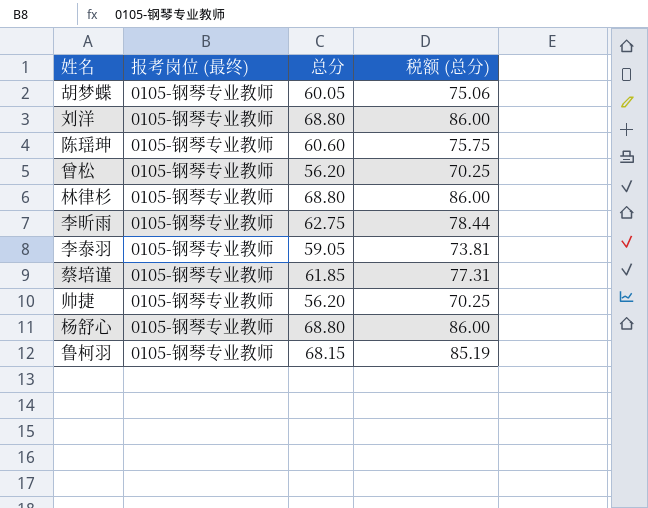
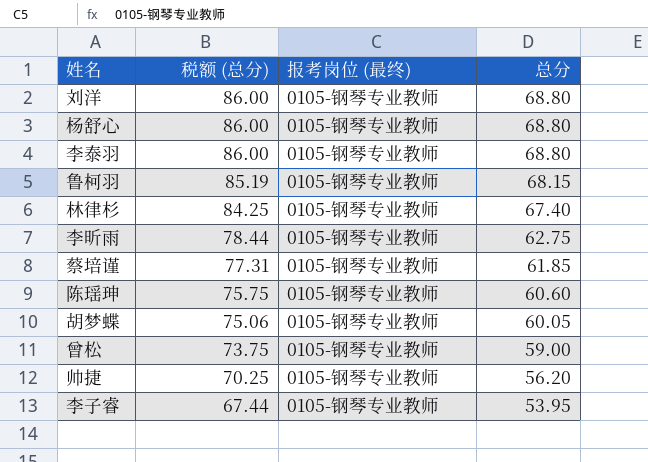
row order: none -> 税额 (总分) descending
column 税额 (总分) | position: 4 -> 2
李泰羽 | 税额 (总分): 73.81 -> 86.00
李泰羽 | 总分: 59.05 -> 68.80
林律杉 | 税额 (总分): 86.00 -> 84.25
林律杉 | 总分: 68.80 -> 67.40
曾松 | 税额 (总分): 70.25 -> 73.75
曾松 | 总分: 56.20 -> 59.00
row 李子睿: none -> 67.44 | 0105-钢琴专业教师 | 53.95

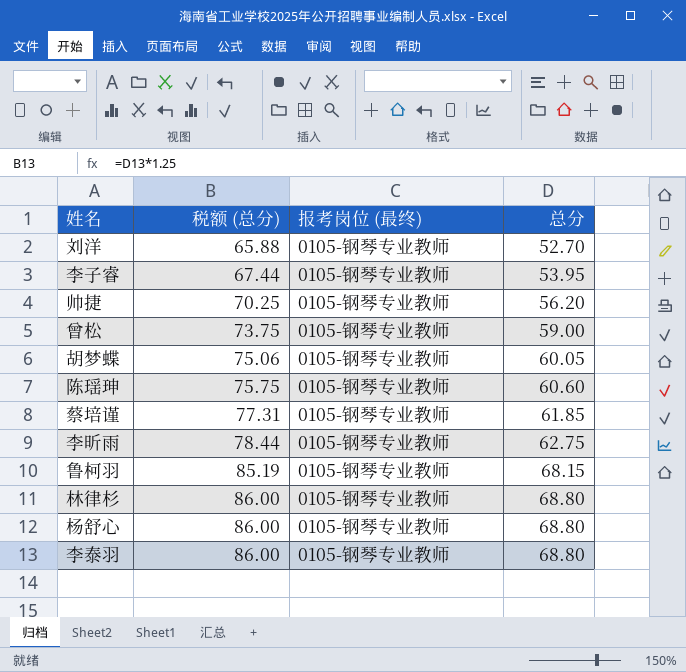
row order: 税额 (总分) descending -> 税额 (总分) ascending
刘洋 | 税额 (总分): 86.00 -> 65.88
刘洋 | 总分: 68.80 -> 52.70
林律杉 | 税额 (总分): 84.25 -> 86.00
林律杉 | 总分: 67.40 -> 68.80

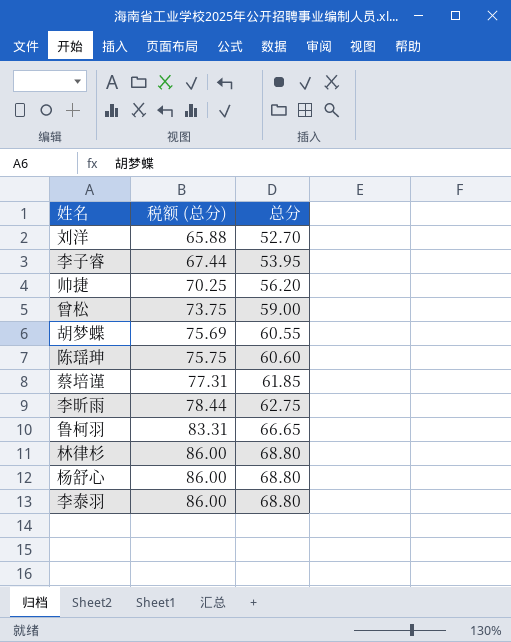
column 报考岗位 (最终) | position: 3 -> none
胡梦蝶 | 税额 (总分): 75.06 -> 75.69
胡梦蝶 | 总分: 60.05 -> 60.55
鲁柯羽 | 税额 (总分): 85.19 -> 83.31
鲁柯羽 | 总分: 68.15 -> 66.65

